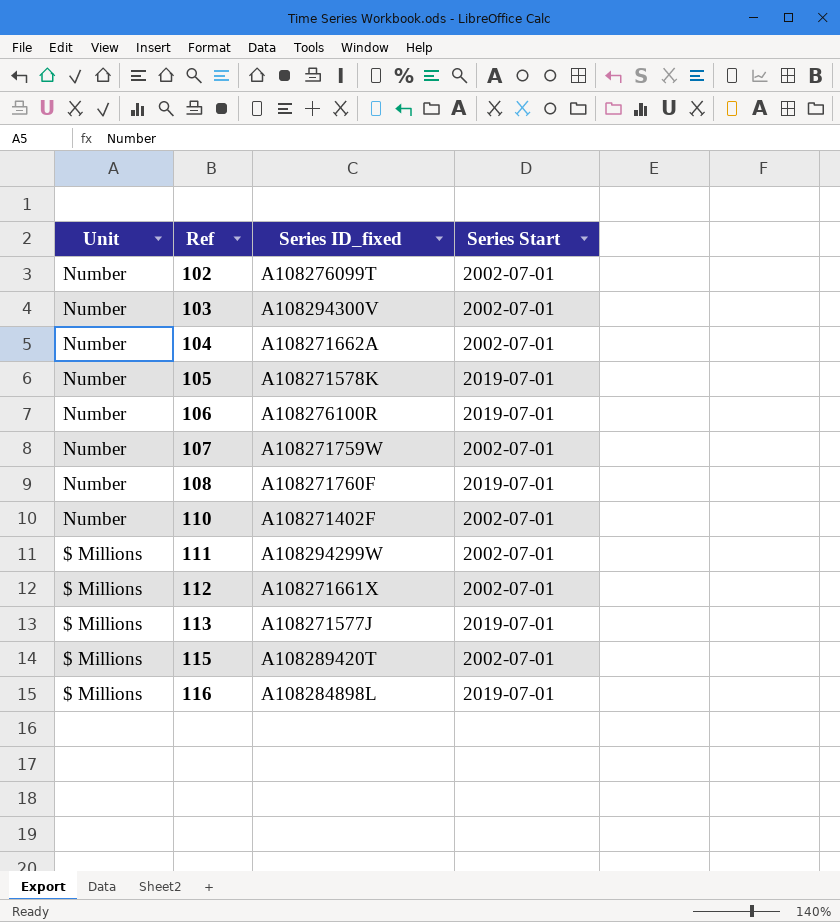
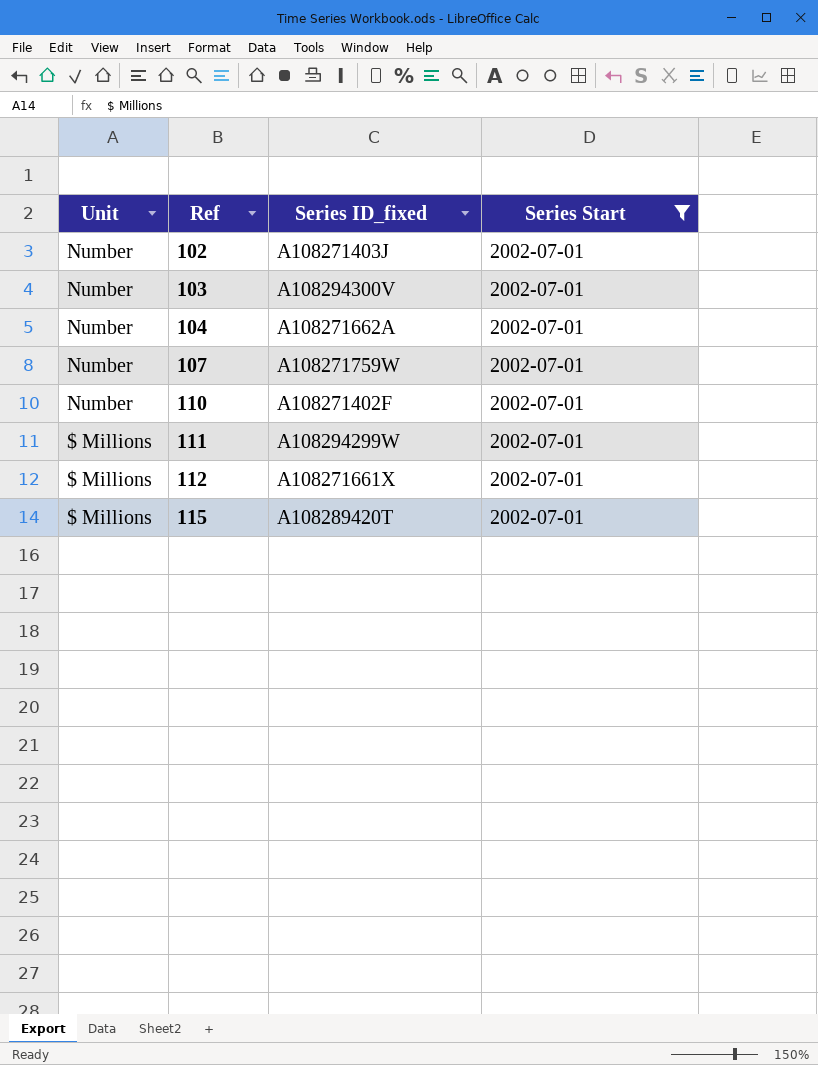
filter: none -> Series Start = 2002-07-01
102 | Series ID_fixed: A108276099T -> A108271403J

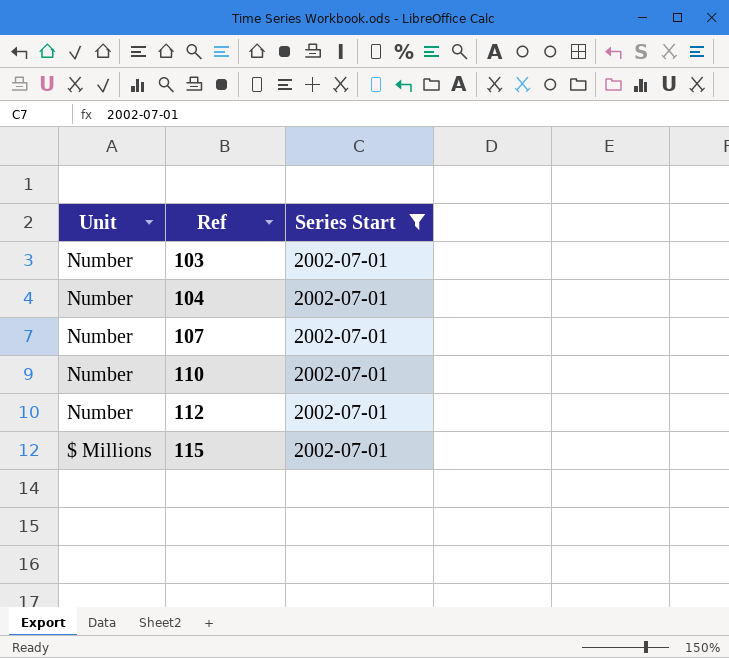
column Series ID_fixed | position: 3 -> none
row 102: Number | A108271403J | 2002-07-01 -> none
row 111: $ Millions | A108294299W | 2002-07-01 -> none
112 | Unit: $ Millions -> Number

